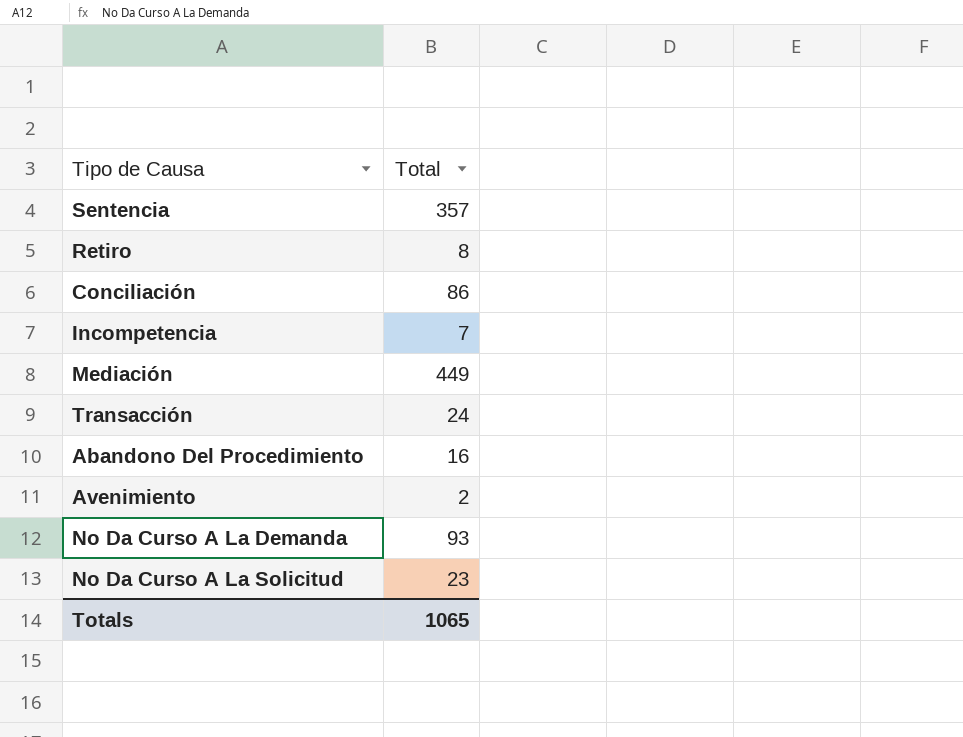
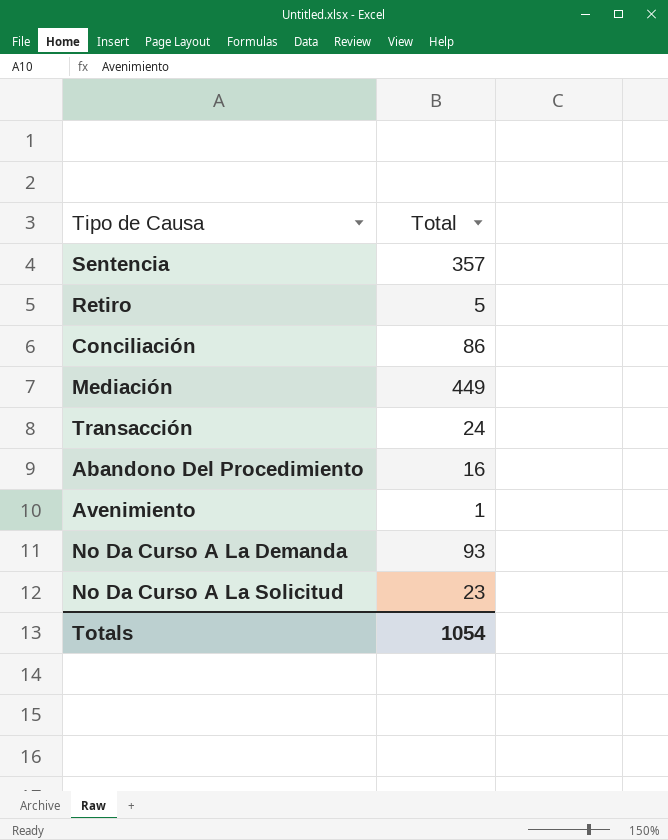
row Incompetencia: 7 -> none
Retiro | Total: 8 -> 5
Avenimiento | Total: 2 -> 1
Totals | Total: 1065 -> 1054

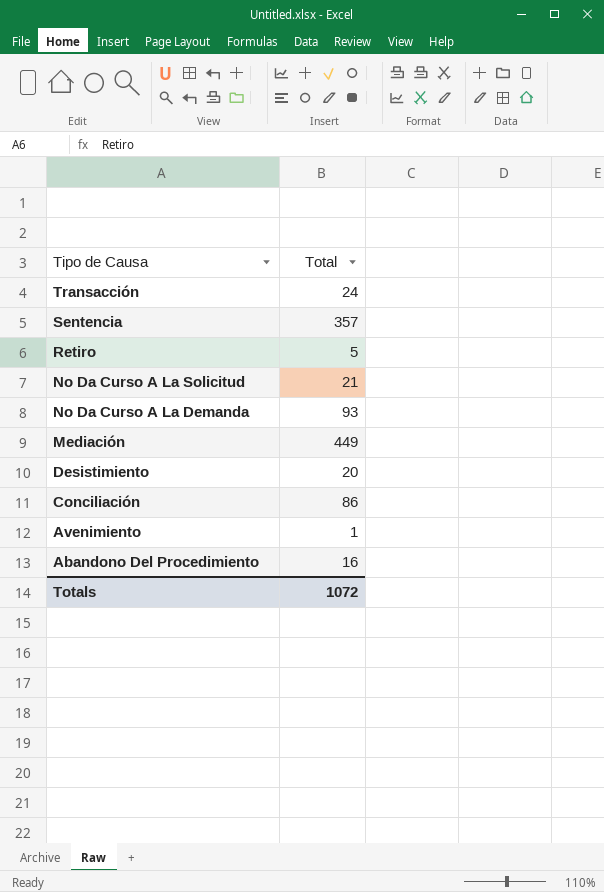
row order: none -> Tipo de Causa descending
No Da Curso A La Solicitud | Total: 23 -> 21
row Desistimiento: none -> 20
Totals | Total: 1054 -> 1072

